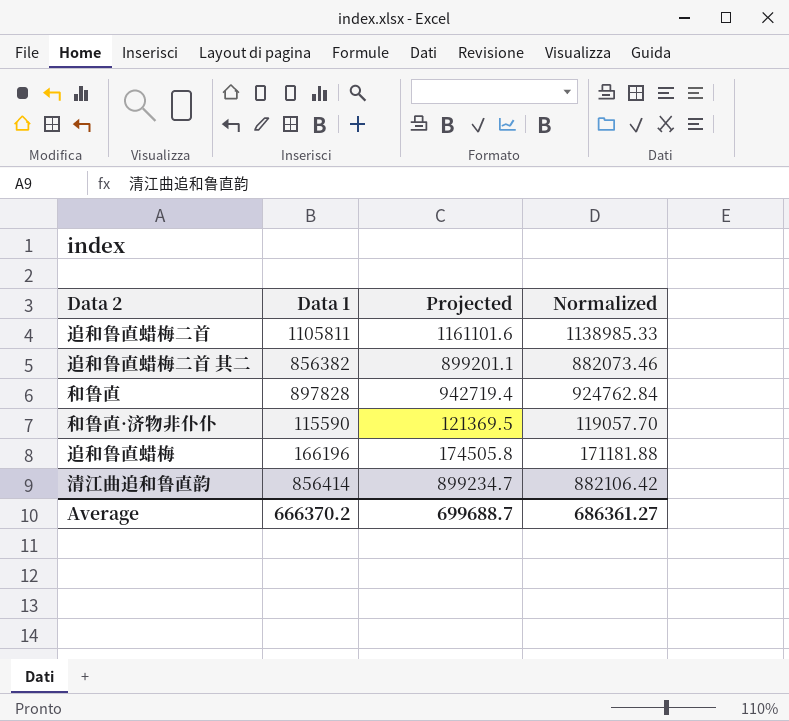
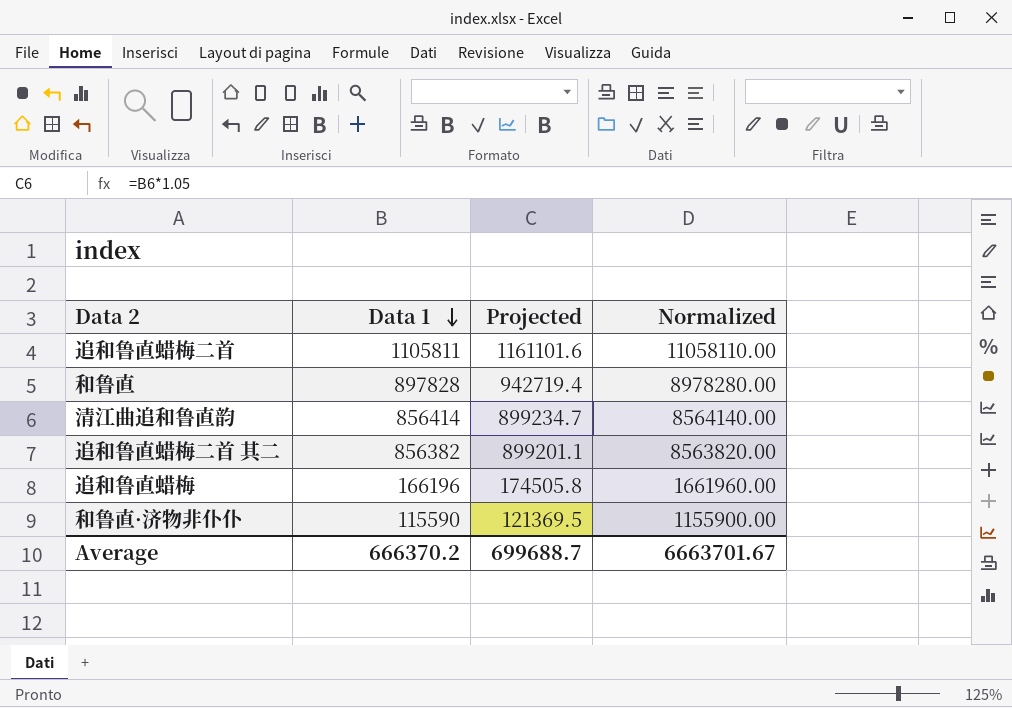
row order: none -> Data 1 descending
column Normalized | formula: [Data 1] * 1.03 -> [Data 1] * 10
Average | Normalized: 686361.27 -> 6663701.67

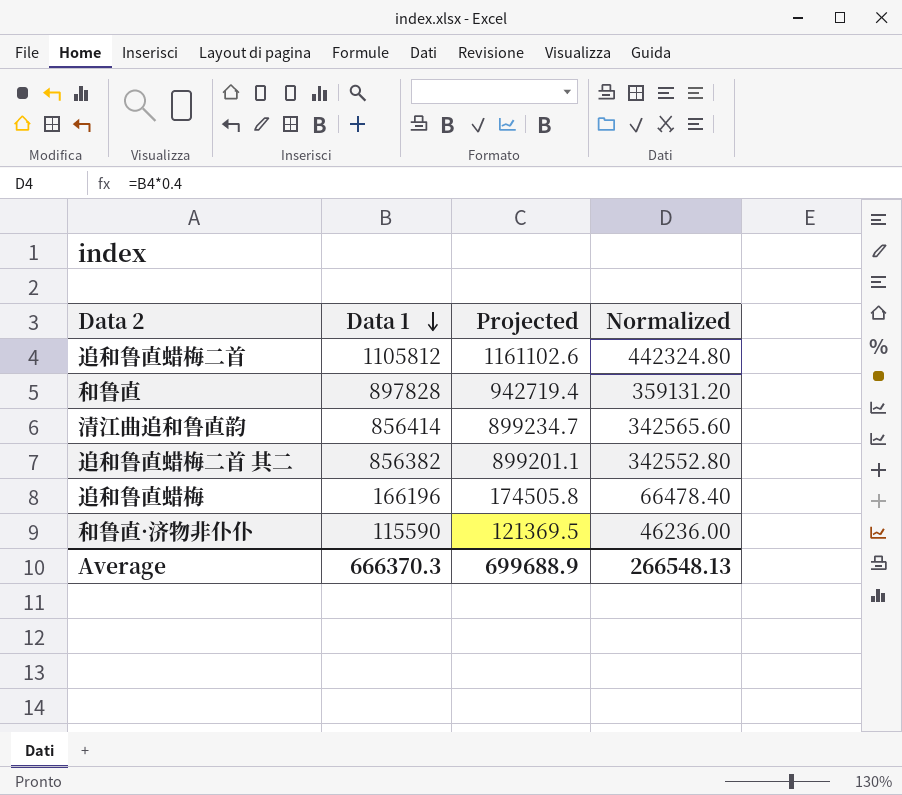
column Normalized | formula: [Data 1] * 10 -> [Data 1] * 0.4
追和鲁直蜡梅二首 | Data 1: 1105811 -> 1105812
追和鲁直蜡梅二首 | Projected: 1161101.6 -> 1161102.6
Average | Data 1: 666370.2 -> 666370.3
Average | Projected: 699688.7 -> 699688.9
Average | Normalized: 6663701.67 -> 266548.13

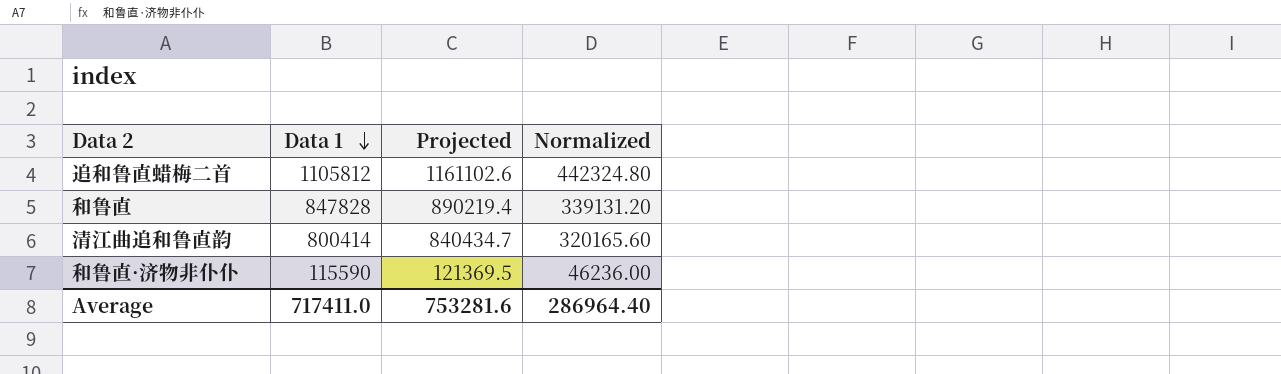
row 追和鲁直蜡梅二首 其二: 856382 | 899201.1 | 342552.80 -> none
row 追和鲁直蜡梅: 166196 | 174505.8 | 66478.40 -> none
和鲁直 | Data 1: 897828 -> 847828
和鲁直 | Projected: 942719.4 -> 890219.4
和鲁直 | Normalized: 359131.20 -> 339131.20
清江曲追和鲁直韵 | Data 1: 856414 -> 800414
清江曲追和鲁直韵 | Projected: 899234.7 -> 840434.7
清江曲追和鲁直韵 | Normalized: 342565.60 -> 320165.60
Average | Data 1: 666370.3 -> 717411.0
Average | Projected: 699688.9 -> 753281.6
Average | Normalized: 266548.13 -> 286964.40

